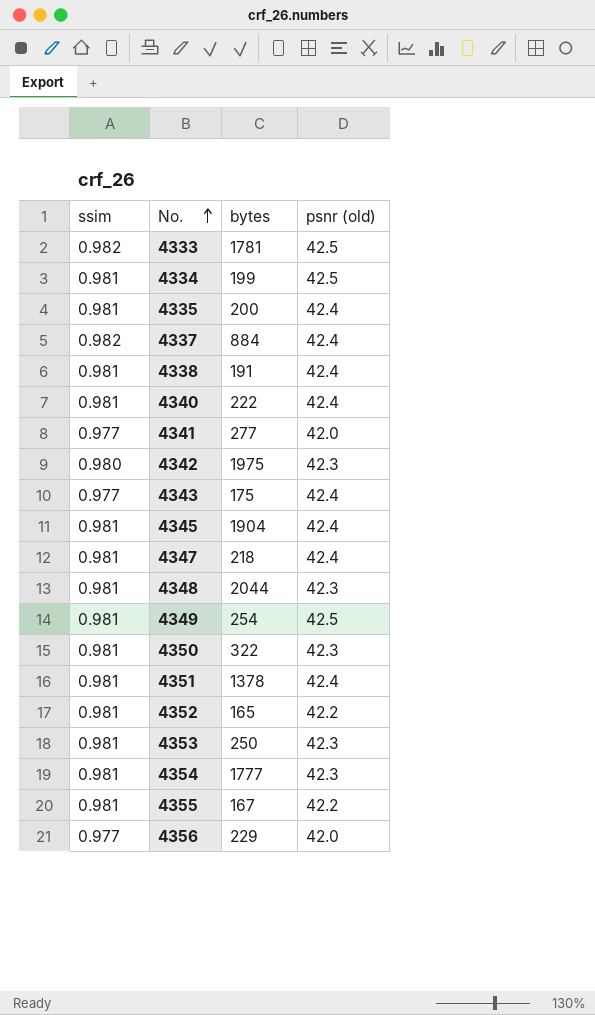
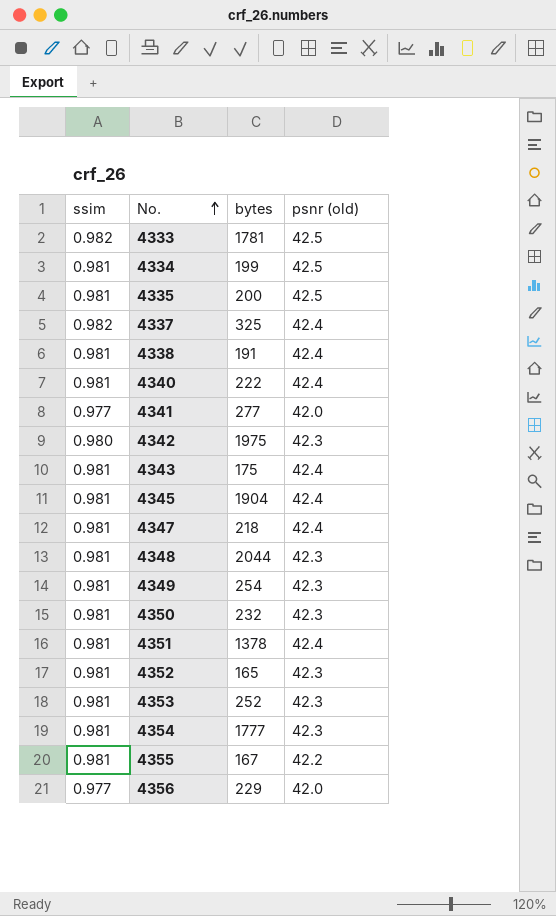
4335 | psnr (old): 42.4 -> 42.5
4337 | bytes: 884 -> 325
4343 | ssim: 0.977 -> 0.981
4349 | psnr (old): 42.5 -> 42.3
4350 | bytes: 322 -> 232
4352 | psnr (old): 42.2 -> 42.3
4353 | bytes: 250 -> 252

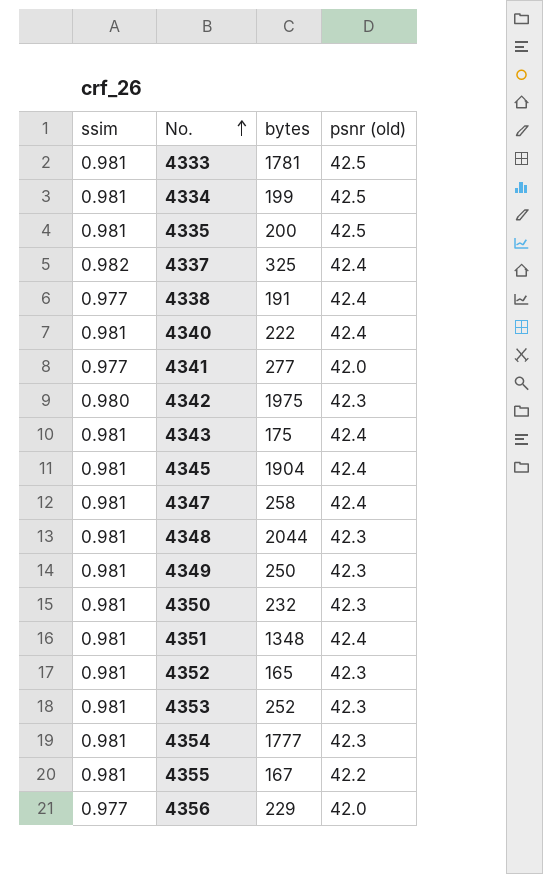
4333 | ssim: 0.982 -> 0.981
4338 | ssim: 0.981 -> 0.977
4347 | bytes: 218 -> 258
4349 | bytes: 254 -> 250
4351 | bytes: 1378 -> 1348

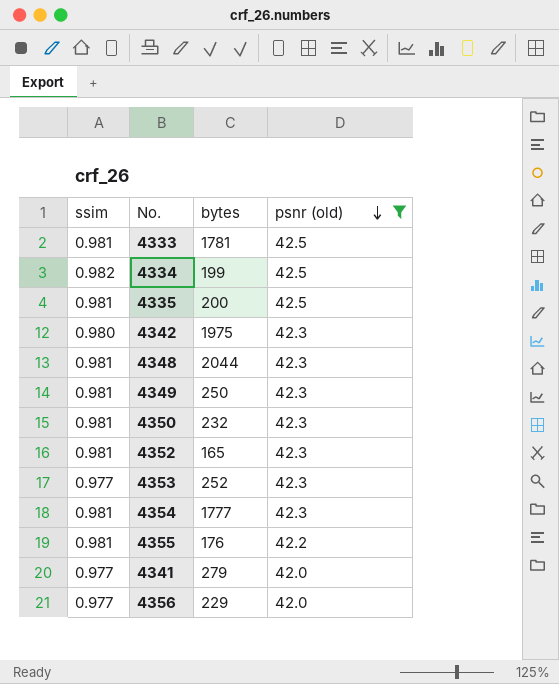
filter: none -> psnr (old) != 42.4
row order: No. ascending -> psnr (old) descending
4334 | ssim: 0.981 -> 0.982
4353 | ssim: 0.981 -> 0.977
4355 | bytes: 167 -> 176
4341 | bytes: 277 -> 279

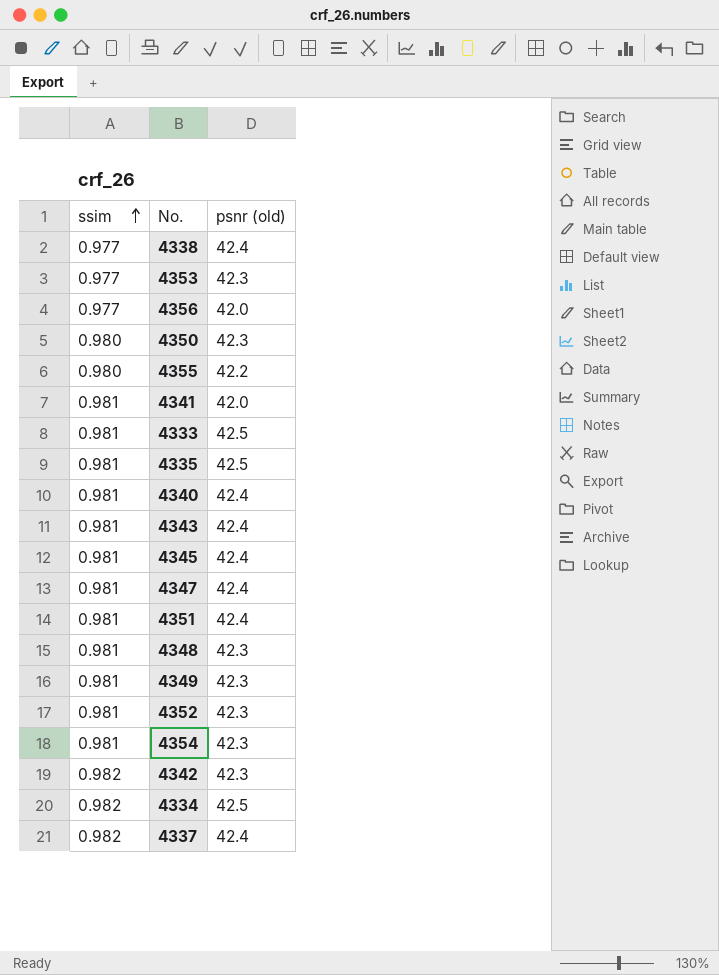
filter: psnr (old) != 42.4 -> none
row order: psnr (old) descending -> ssim ascending
column bytes | position: 3 -> none
4350 | ssim: 0.981 -> 0.980
4355 | ssim: 0.981 -> 0.980
4341 | ssim: 0.977 -> 0.981
4342 | ssim: 0.980 -> 0.982

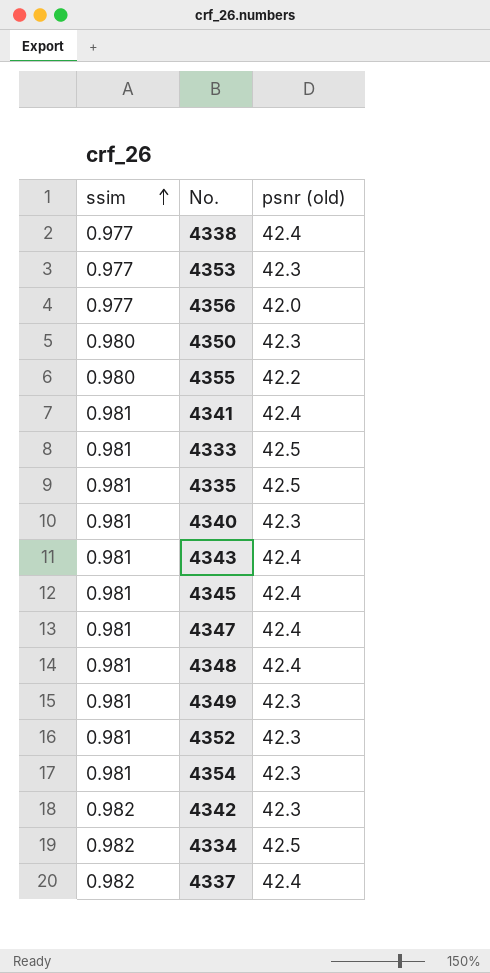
row 4351: 0.981 | 42.4 -> none
4341 | psnr (old): 42.0 -> 42.4
4340 | psnr (old): 42.4 -> 42.3
4348 | psnr (old): 42.3 -> 42.4

